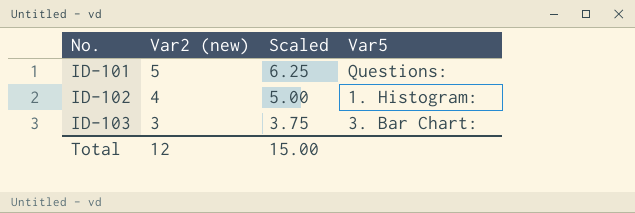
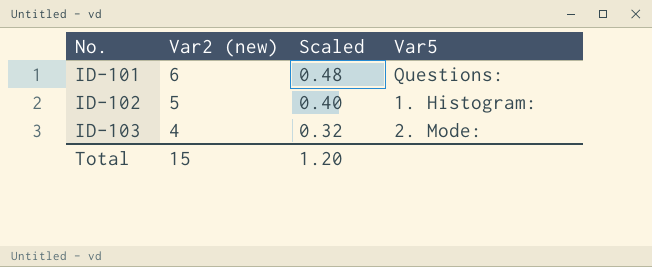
column Scaled | formula: [Var2 (new)] * 1.25 -> [Var2 (new)] * 0.08
ID-101 | Var2 (new): 5 -> 6
ID-102 | Var2 (new): 4 -> 5
ID-103 | Var2 (new): 3 -> 4
ID-103 | Var5: 3. Bar Chart: -> 2. Mode:
Total | Var2 (new): 12 -> 15
Total | Scaled: 15.00 -> 1.20

